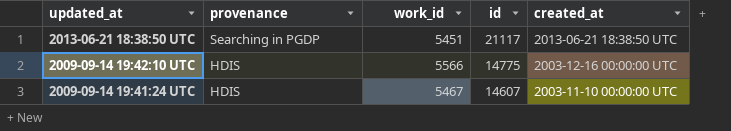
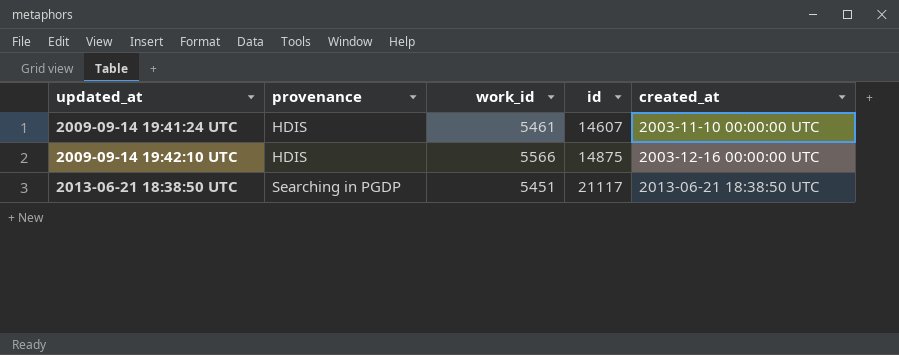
row order: updated_at descending -> updated_at ascending
2009-09-14 19:41:24 UTC | work_id: 5467 -> 5461
2009-09-14 19:42:10 UTC | id: 14775 -> 14875

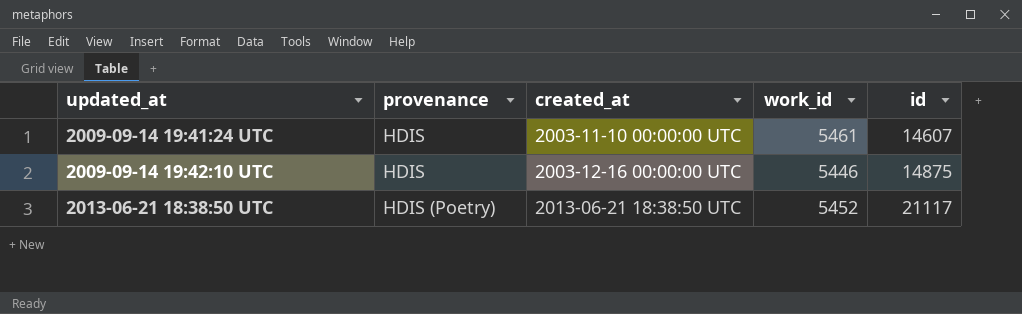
column created_at | position: 5 -> 3
2009-09-14 19:42:10 UTC | work_id: 5566 -> 5446
2013-06-21 18:38:50 UTC | provenance: Searching in PGDP -> HDIS (Poetry)
2013-06-21 18:38:50 UTC | work_id: 5451 -> 5452

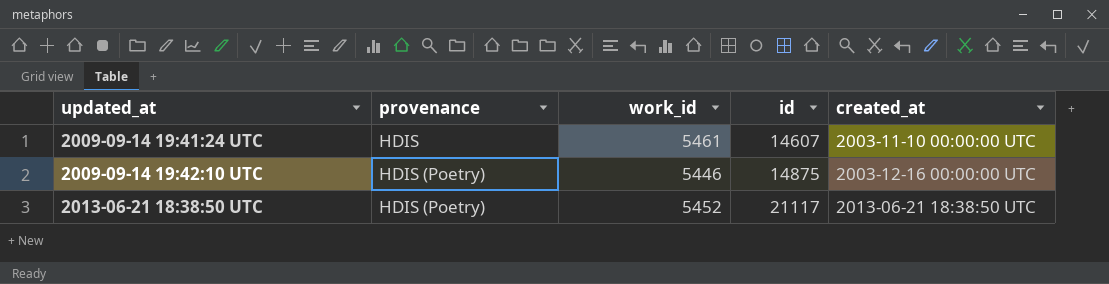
column created_at | position: 3 -> 5
2009-09-14 19:42:10 UTC | provenance: HDIS -> HDIS (Poetry)

